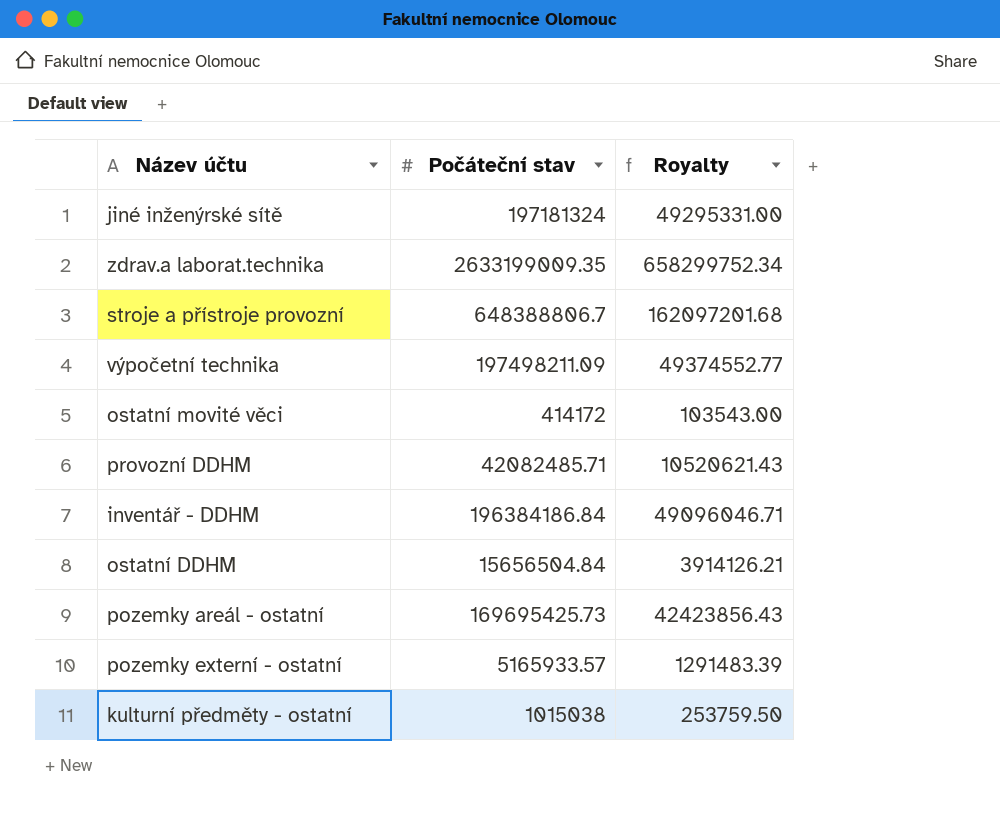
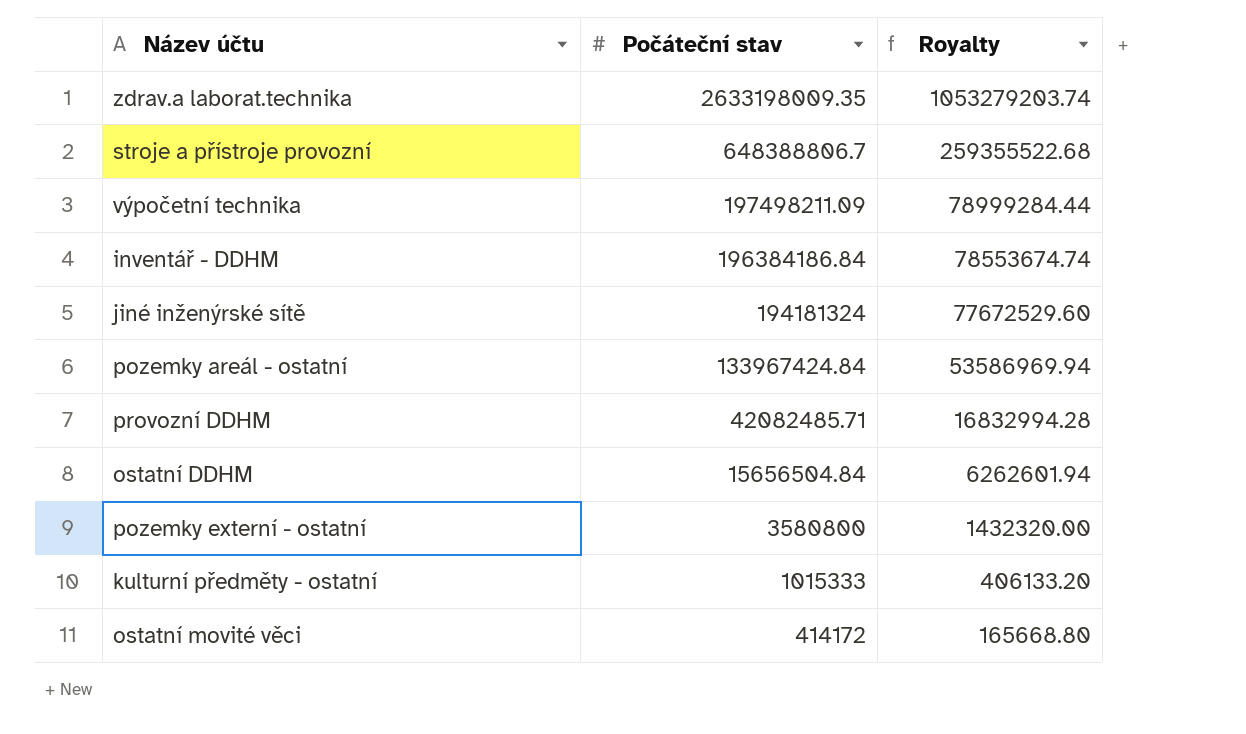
row order: none -> Počáteční stav descending
column Royalty | formula: [Počáteční stav] * 0.25 -> [Počáteční stav] * 0.4
zdrav.a laborat.technika | Počáteční stav: 2633199009.35 -> 2633198009.35
jiné inženýrské sítě | Počáteční stav: 197181324 -> 194181324
pozemky areál - ostatní | Počáteční stav: 169695425.73 -> 133967424.84
pozemky externí - ostatní | Počáteční stav: 5165933.57 -> 3580800
kulturní předměty - ostatní | Počáteční stav: 1015038 -> 1015333

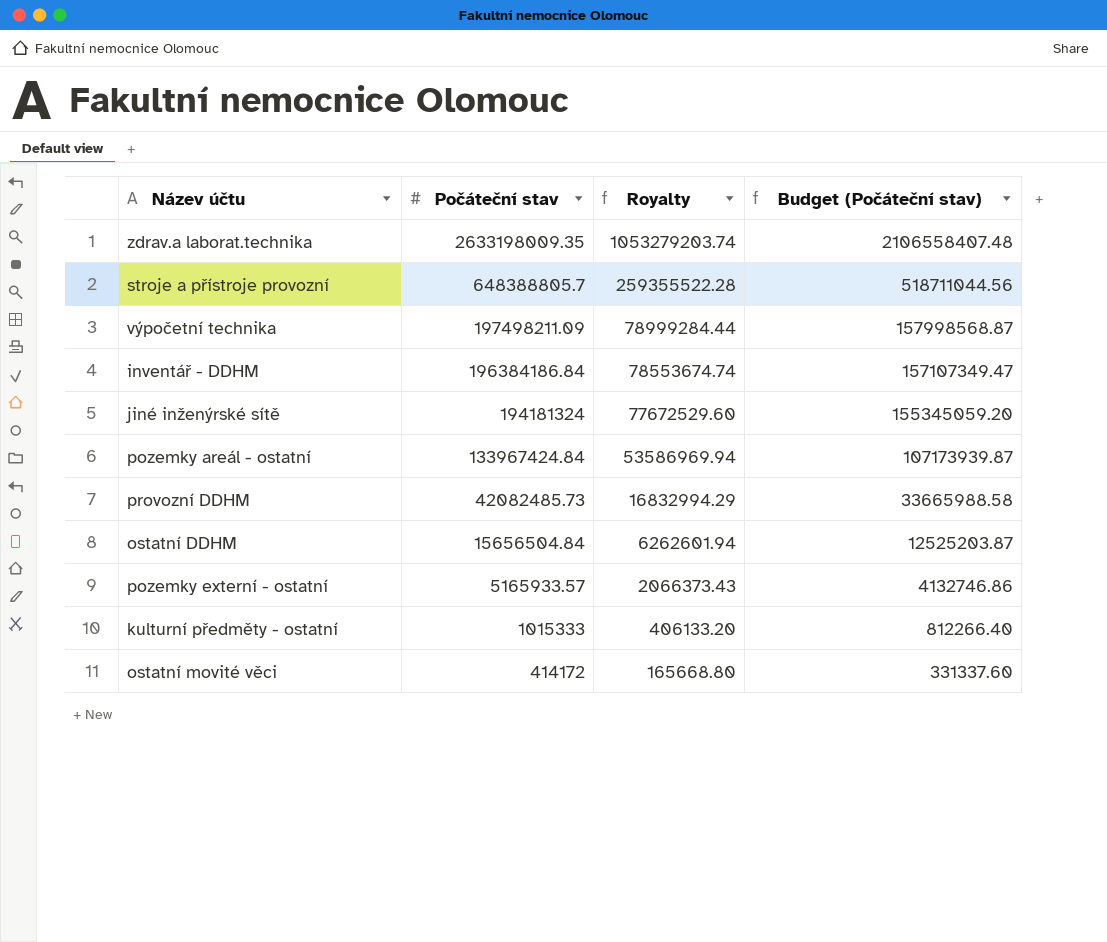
column Budget (Počáteční stav) | formula: none -> [Počáteční stav] * 0.8
stroje a přístroje provozní | Počáteční stav: 648388806.7 -> 648388805.7
stroje a přístroje provozní | Royalty: 259355522.68 -> 259355522.28
provozní DDHM | Počáteční stav: 42082485.71 -> 42082485.73
provozní DDHM | Royalty: 16832994.28 -> 16832994.29
pozemky externí - ostatní | Počáteční stav: 3580800 -> 5165933.57
pozemky externí - ostatní | Royalty: 1432320.00 -> 2066373.43

